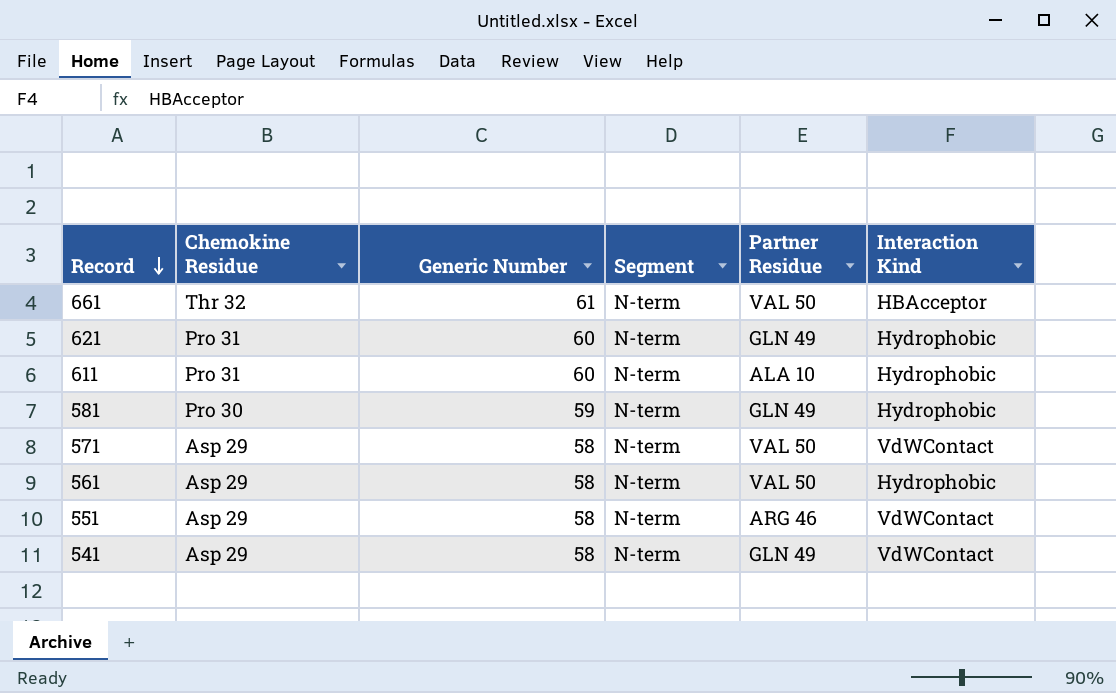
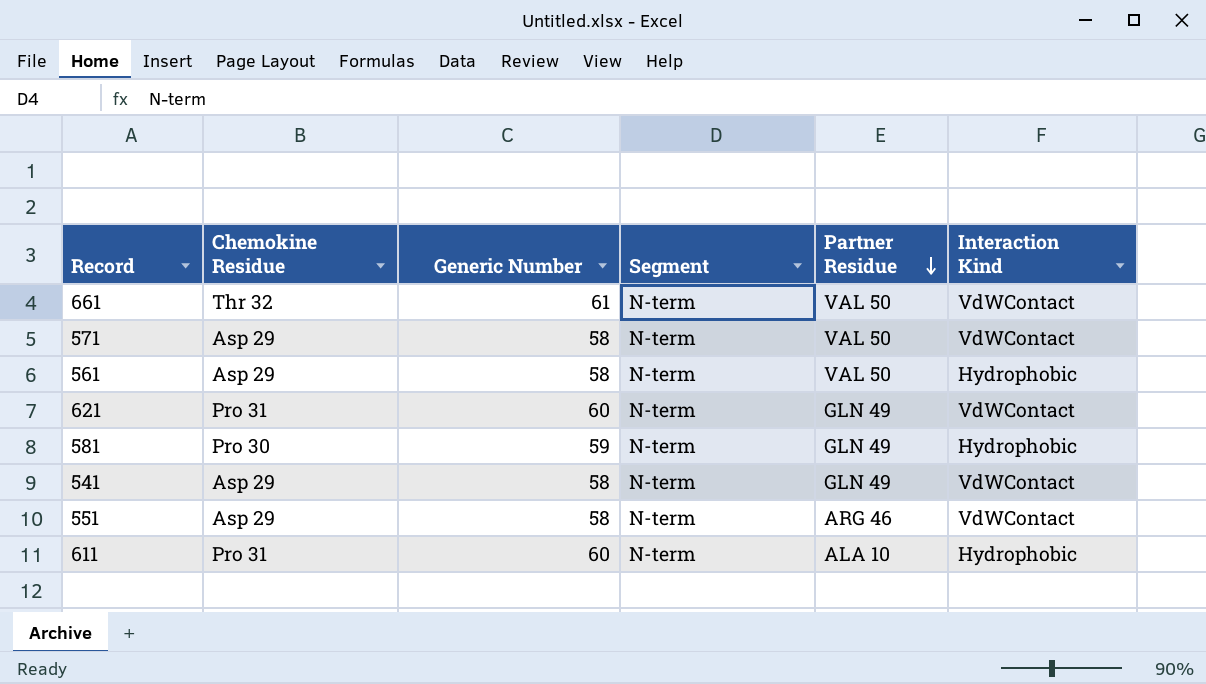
row order: Record descending -> Partner Residue descending
661 | Interaction Kind: HBAcceptor -> VdWContact
621 | Interaction Kind: Hydrophobic -> VdWContact

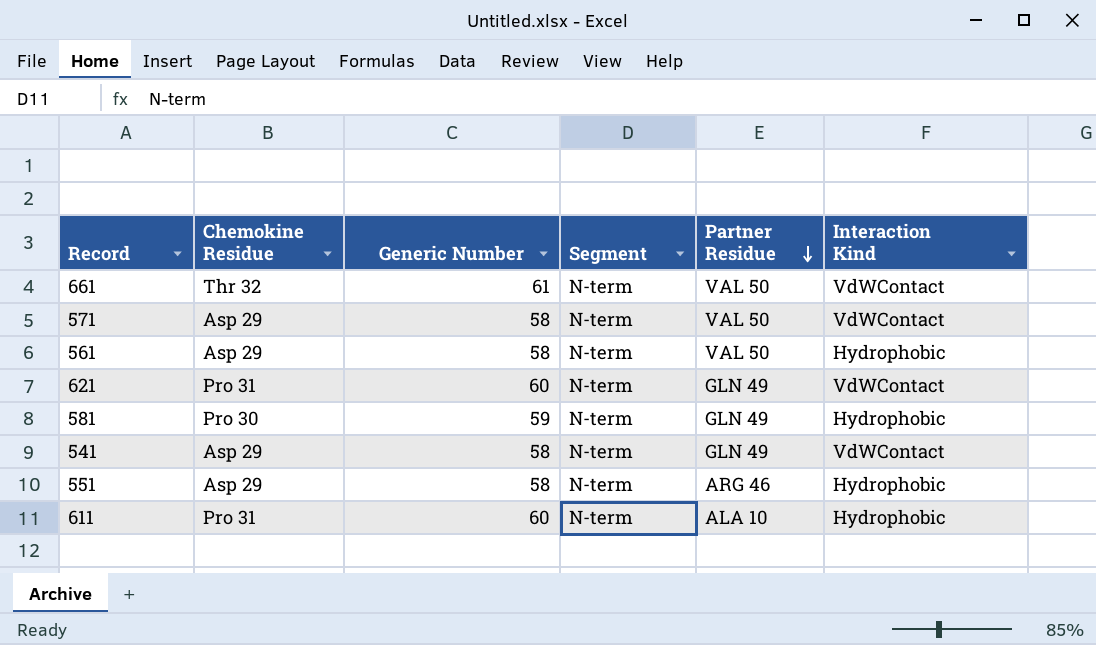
551 | Interaction Kind: VdWContact -> Hydrophobic

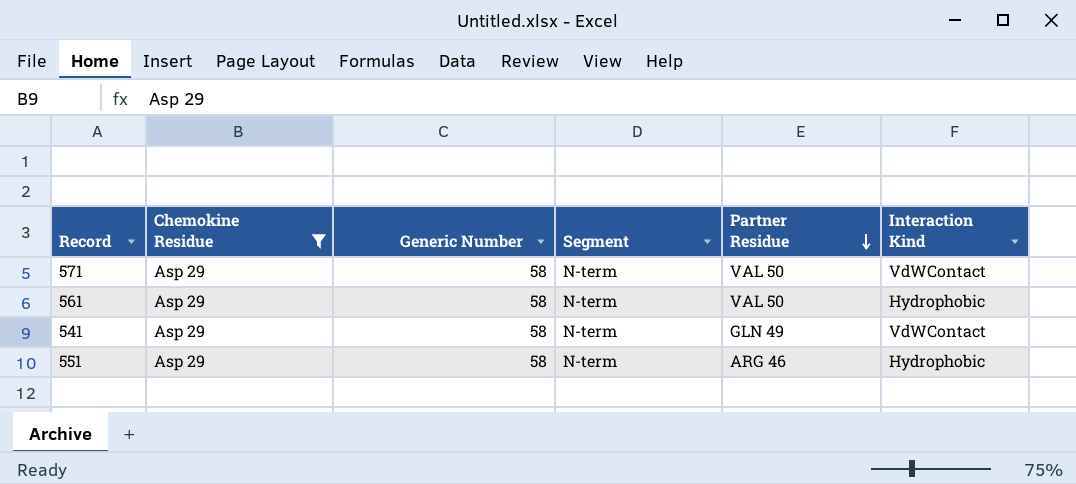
filter: none -> Chemokine Residue = Asp 29

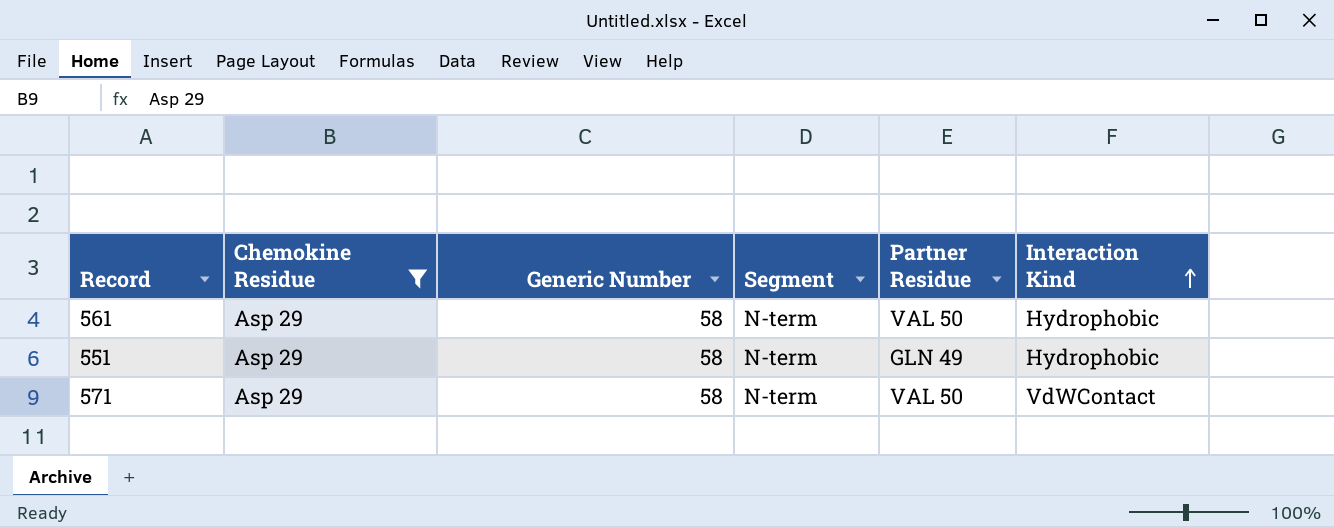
row order: Partner Residue descending -> Interaction Kind ascending
row 541: Asp 29 | 58 | N-term | GLN 49 | VdWContact -> none
551 | Partner Residue: ARG 46 -> GLN 49

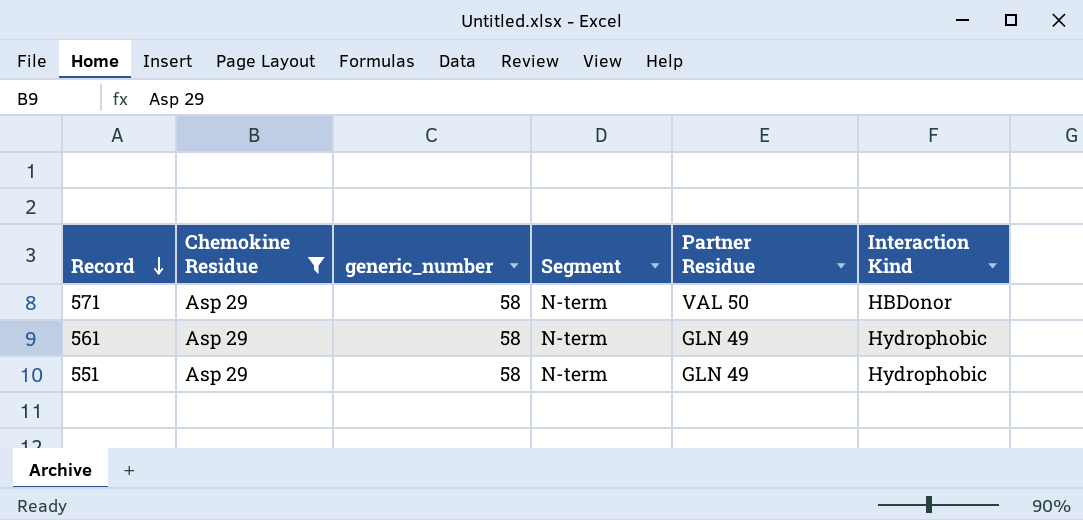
row order: Interaction Kind ascending -> Record descending
column name: Generic Number -> generic_number
571 | Interaction Kind: VdWContact -> HBDonor
561 | Partner Residue: VAL 50 -> GLN 49

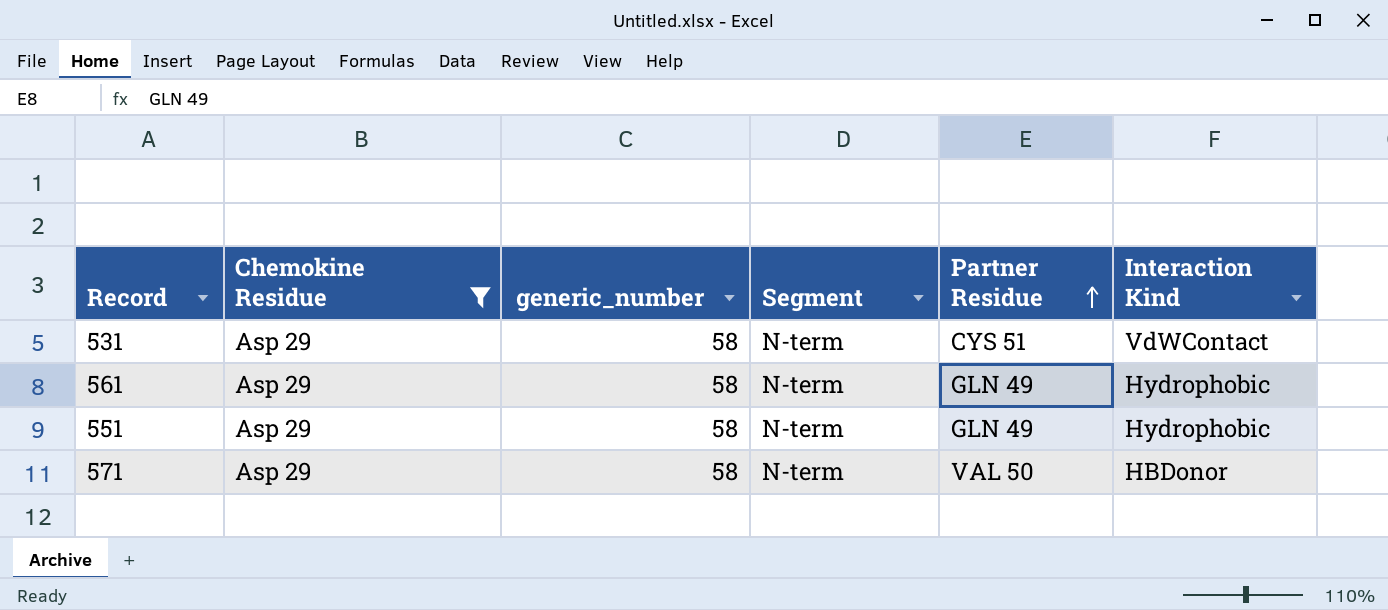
row order: Record descending -> Partner Residue ascending
row 531: none -> Asp 29 | 58 | N-term | CYS 51 | VdWContact

